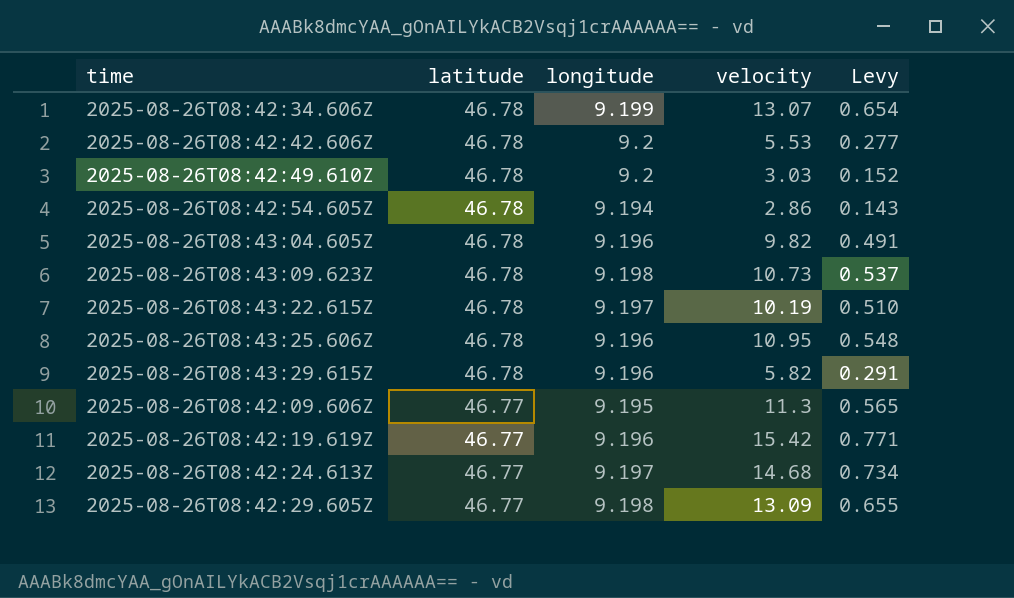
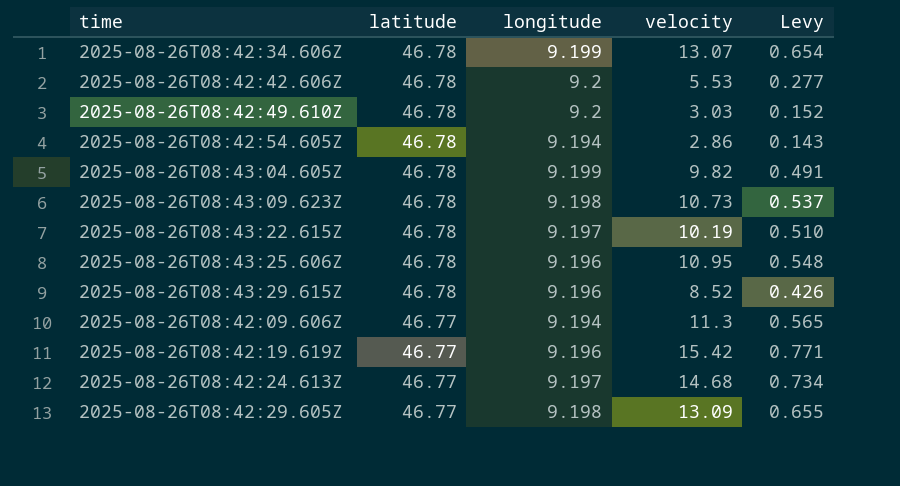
2025-08-26T08:43:04.605Z | longitude: 9.196 -> 9.199
2025-08-26T08:43:29.615Z | velocity: 5.82 -> 8.52
2025-08-26T08:43:29.615Z | Levy: 0.291 -> 0.426
2025-08-26T08:42:09.606Z | longitude: 9.195 -> 9.194

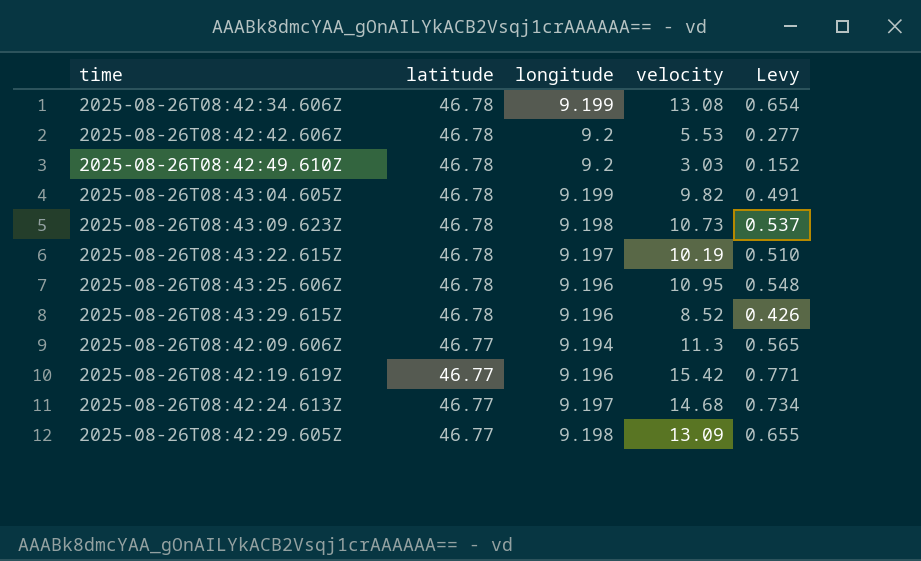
row 2025-08-26T08:42:54.605Z: 46.78 | 9.194 | 2.86 | 0.143 -> none
2025-08-26T08:42:34.606Z | velocity: 13.07 -> 13.08

